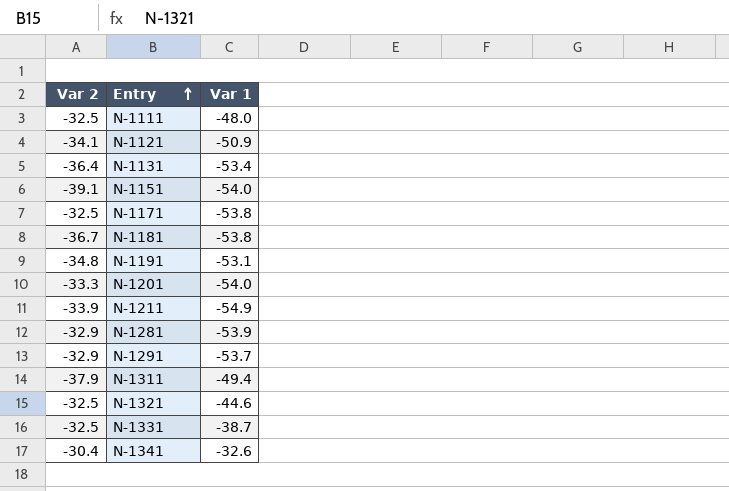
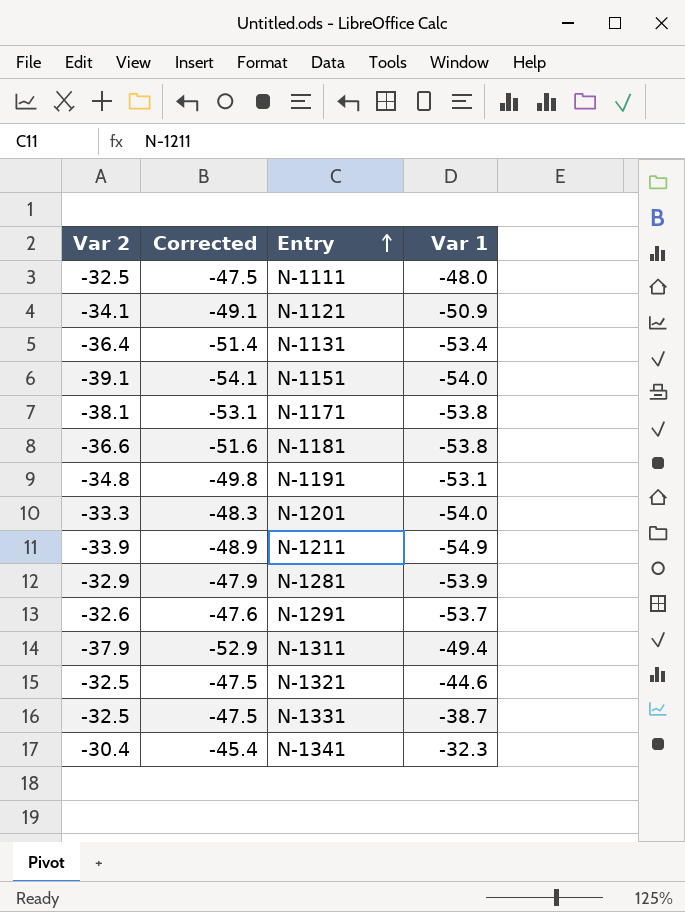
column Corrected | formula: none -> [Var 2] - 15
N-1171 | Var 2: -32.5 -> -38.1
N-1181 | Var 2: -36.7 -> -36.6
N-1291 | Var 2: -32.9 -> -32.6
N-1341 | Var 1: -32.6 -> -32.3

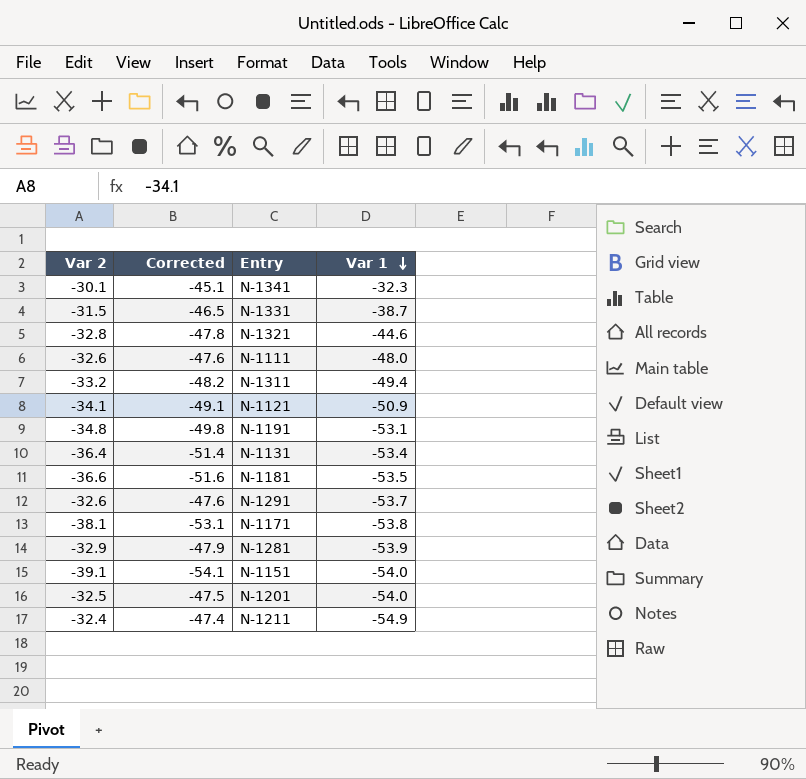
row order: Entry ascending -> Var 1 descending
N-1341 | Var 2: -30.4 -> -30.1
N-1341 | Corrected: -45.4 -> -45.1
N-1331 | Var 2: -32.5 -> -31.5
N-1331 | Corrected: -47.5 -> -46.5
N-1321 | Var 2: -32.5 -> -32.8
N-1321 | Corrected: -47.5 -> -47.8
N-1111 | Var 2: -32.5 -> -32.6
N-1111 | Corrected: -47.5 -> -47.6
N-1311 | Var 2: -37.9 -> -33.2
N-1311 | Corrected: -52.9 -> -48.2
N-1181 | Var 1: -53.8 -> -53.5
N-1201 | Var 2: -33.3 -> -32.5
N-1201 | Corrected: -48.3 -> -47.5
N-1211 | Var 2: -33.9 -> -32.4
N-1211 | Corrected: -48.9 -> -47.4

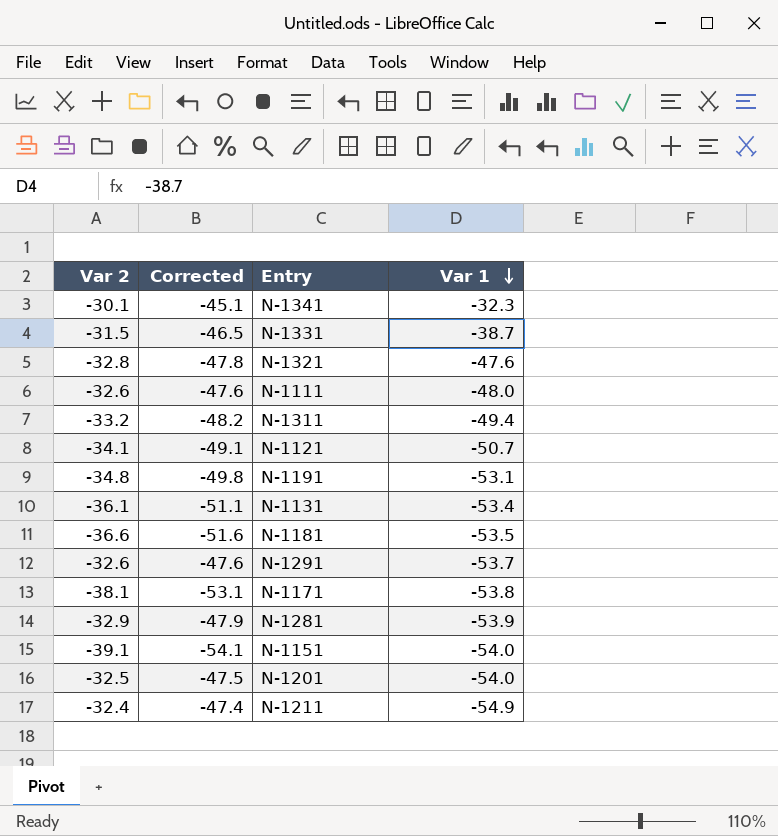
N-1321 | Var 1: -44.6 -> -47.6
N-1121 | Var 1: -50.9 -> -50.7
N-1131 | Var 2: -36.4 -> -36.1
N-1131 | Corrected: -51.4 -> -51.1

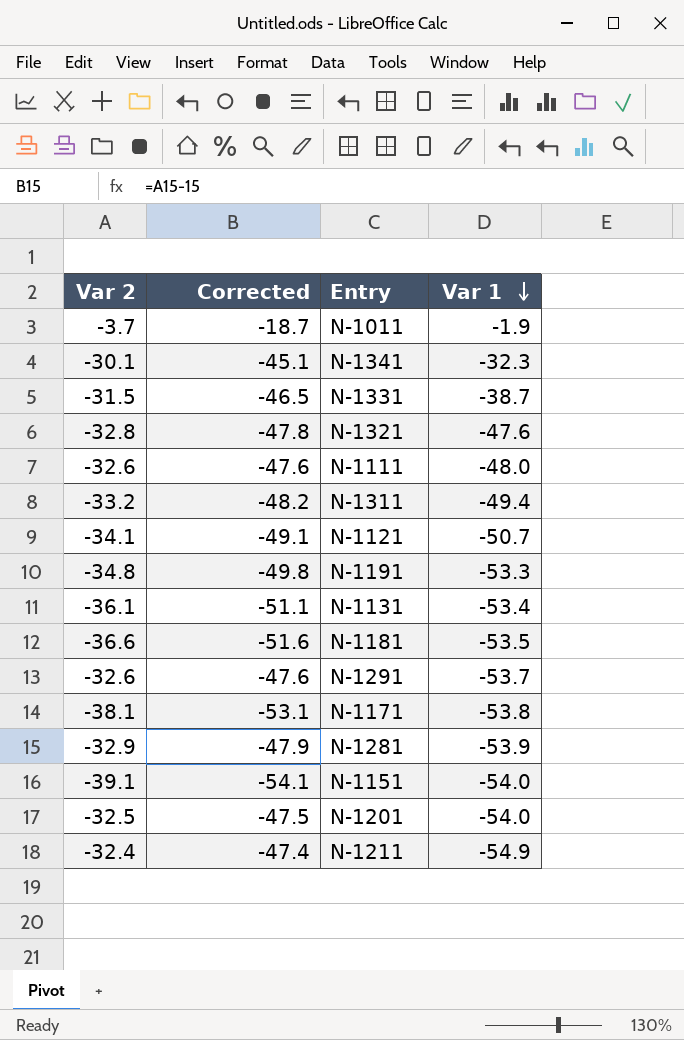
row N-1011: none -> -3.7 | -18.7 | -1.9
N-1191 | Var 1: -53.1 -> -53.3

